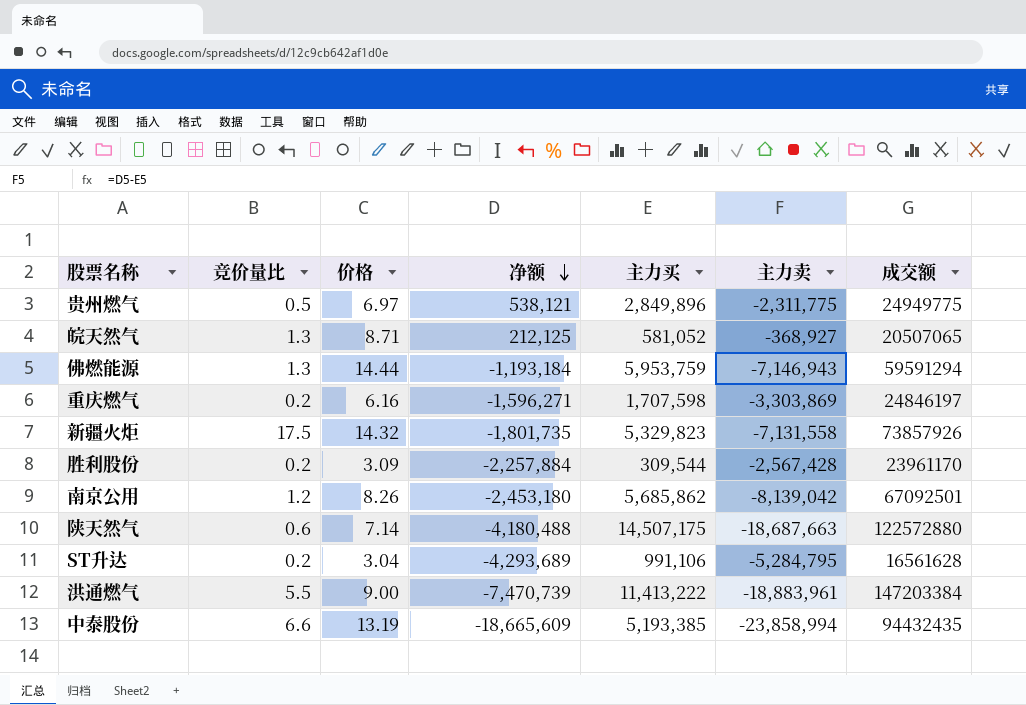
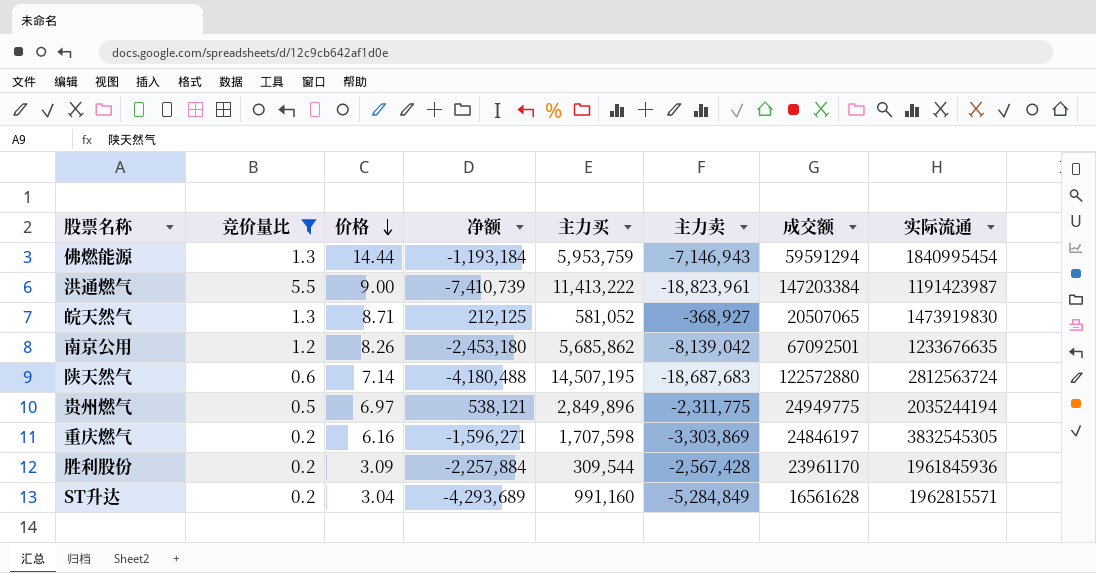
filter: none -> 竞价量比 <= 5.5
row order: 净额 descending -> 价格 descending
column 实际流通 | position: none -> 8
洪通燃气 | 净额: -7,470,739 -> -7,410,739
洪通燃气 | 主力卖: -18,883,961 -> -18,823,961
陕天然气 | 主力买: 14,507,175 -> 14,507,195
陕天然气 | 主力卖: -18,687,663 -> -18,687,683
ST升达 | 主力买: 991,106 -> 991,160
ST升达 | 主力卖: -5,284,795 -> -5,284,849

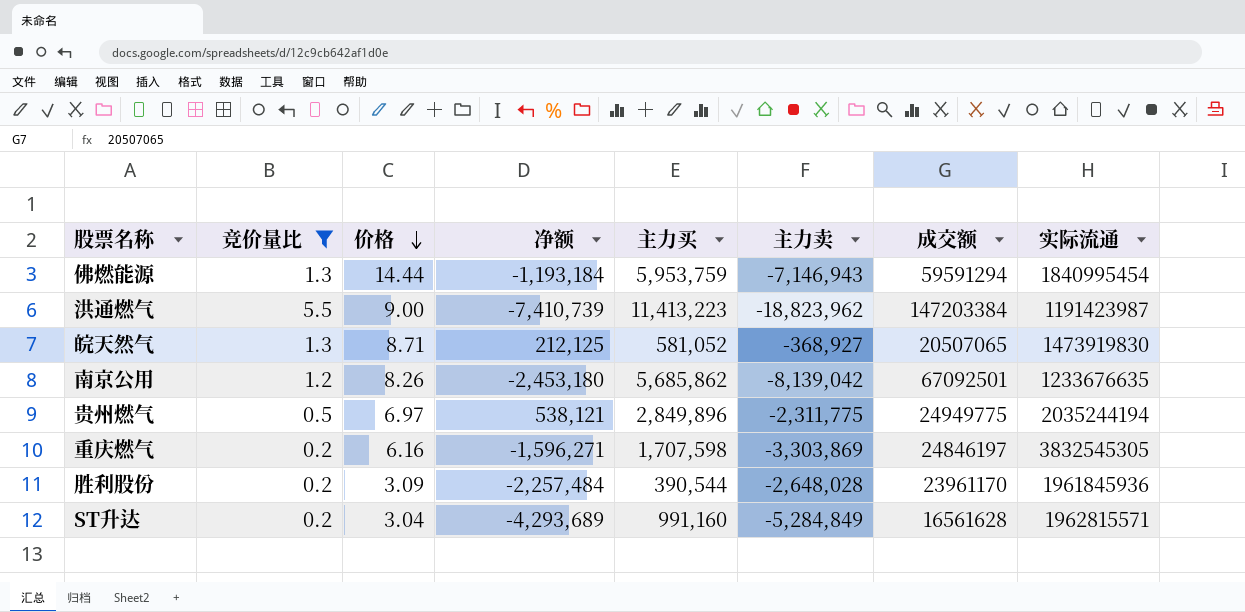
row 陕天然气: 0.6 | 7.14 | -4,180,488 | 14,507,195 | -18,687,683 | 122572880 | 2812563724 -> none
洪通燃气 | 主力买: 11,413,222 -> 11,413,223
洪通燃气 | 主力卖: -18,823,961 -> -18,823,962
胜利股份 | 净额: -2,257,884 -> -2,257,484
胜利股份 | 主力买: 309,544 -> 390,544
胜利股份 | 主力卖: -2,567,428 -> -2,648,028

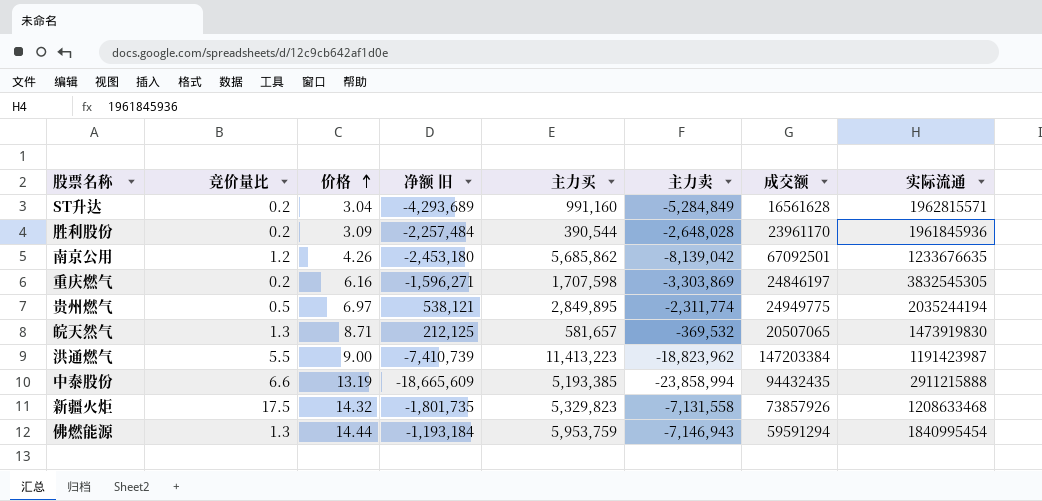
filter: 竞价量比 <= 5.5 -> none
row order: 价格 descending -> 价格 ascending
column name: 净额 -> 净额 旧
南京公用 | 价格: 8.26 -> 4.26
贵州燃气 | 主力买: 2,849,896 -> 2,849,895
贵州燃气 | 主力卖: -2,311,775 -> -2,311,774
皖天然气 | 主力买: 581,052 -> 581,657
皖天然气 | 主力卖: -368,927 -> -369,532

